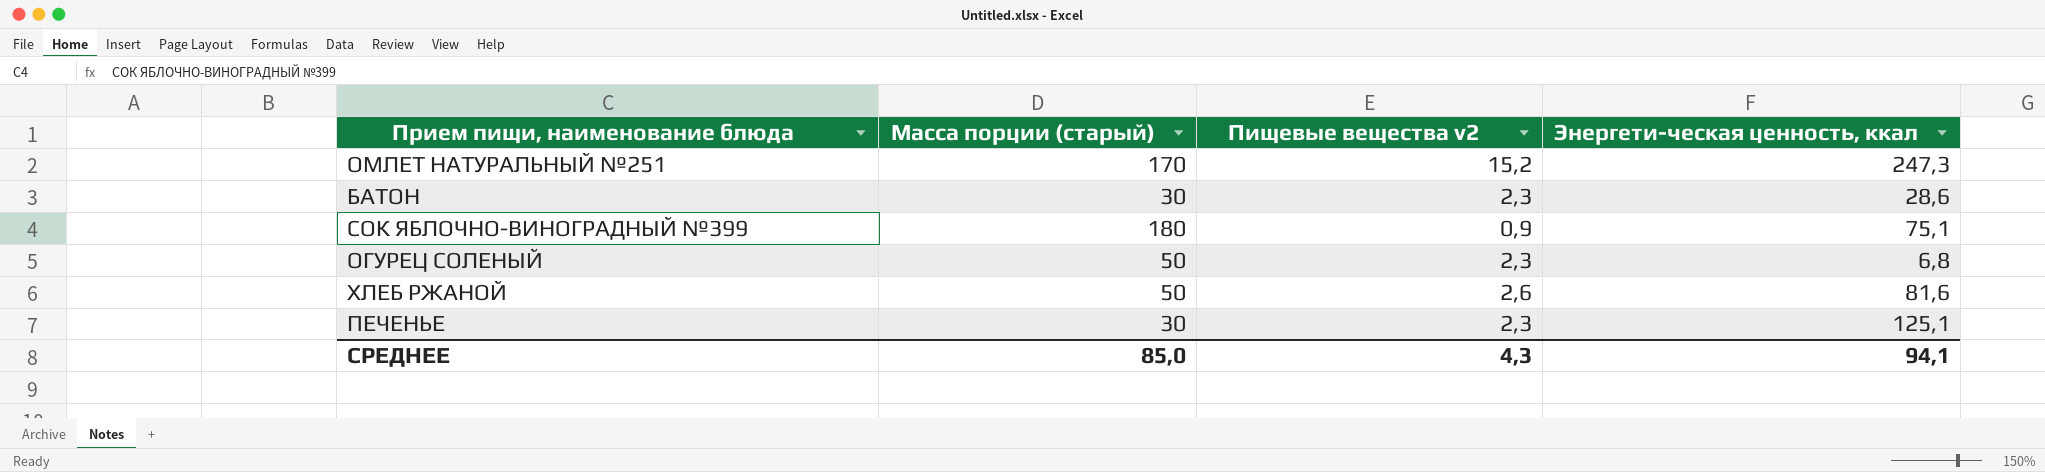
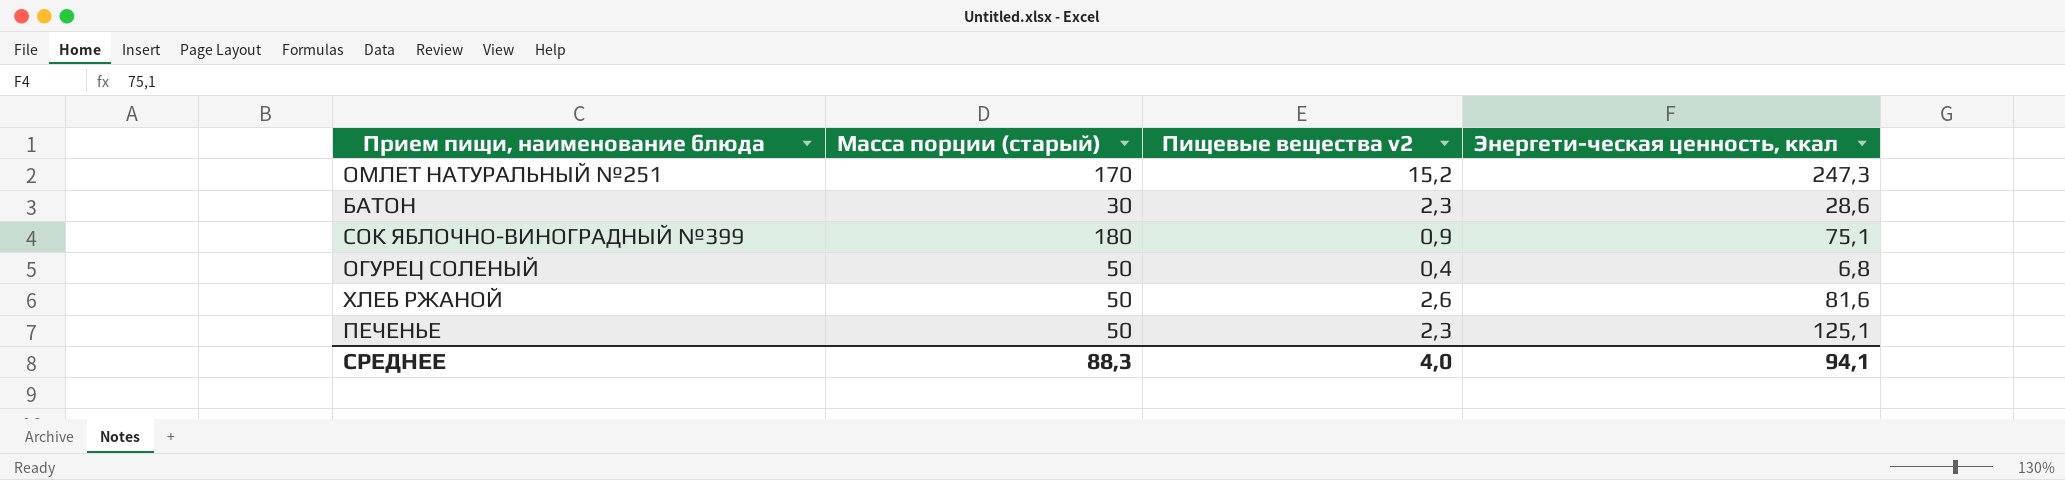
ОГУРЕЦ СОЛЕНЫЙ | Пищевые вещества v2: 2,3 -> 0,4
ПЕЧЕНЬЕ | Масса порции (старый): 30 -> 50
СРЕДНЕЕ | Масса порции (старый): 85,0 -> 88,3
СРЕДНЕЕ | Пищевые вещества v2: 4,3 -> 4,0

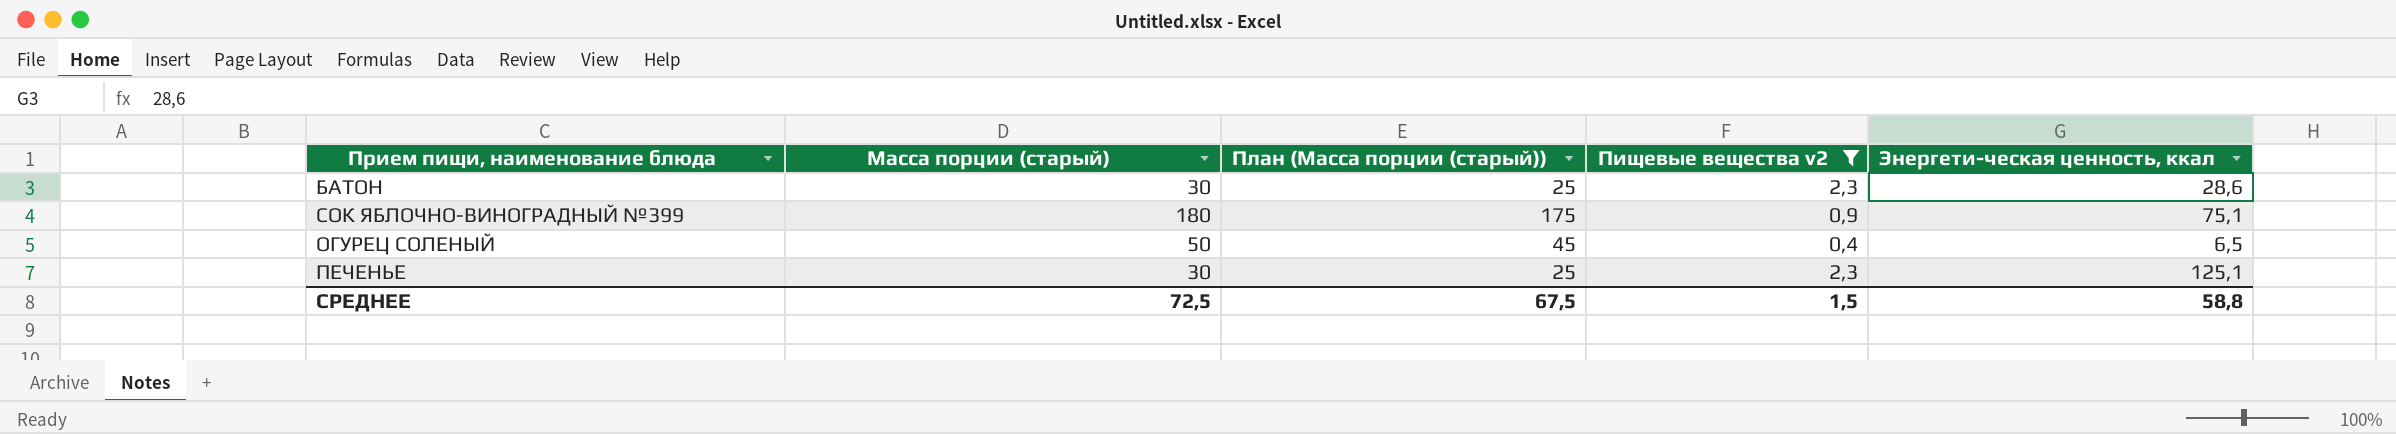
filter: none -> Пищевые вещества v2 <= 2,3
column План (Масса порции (старый)) | formula: none -> [Масса порции (старый)] - 5
ОГУРЕЦ СОЛЕНЫЙ | Энергети-ческая ценность, ккал: 6,8 -> 6,5
ПЕЧЕНЬЕ | Масса порции (старый): 50 -> 30
СРЕДНЕЕ | Масса порции (старый): 88,3 -> 72,5
СРЕДНЕЕ | Пищевые вещества v2: 4,0 -> 1,5
СРЕДНЕЕ | Энергети-ческая ценность, ккал: 94,1 -> 58,8

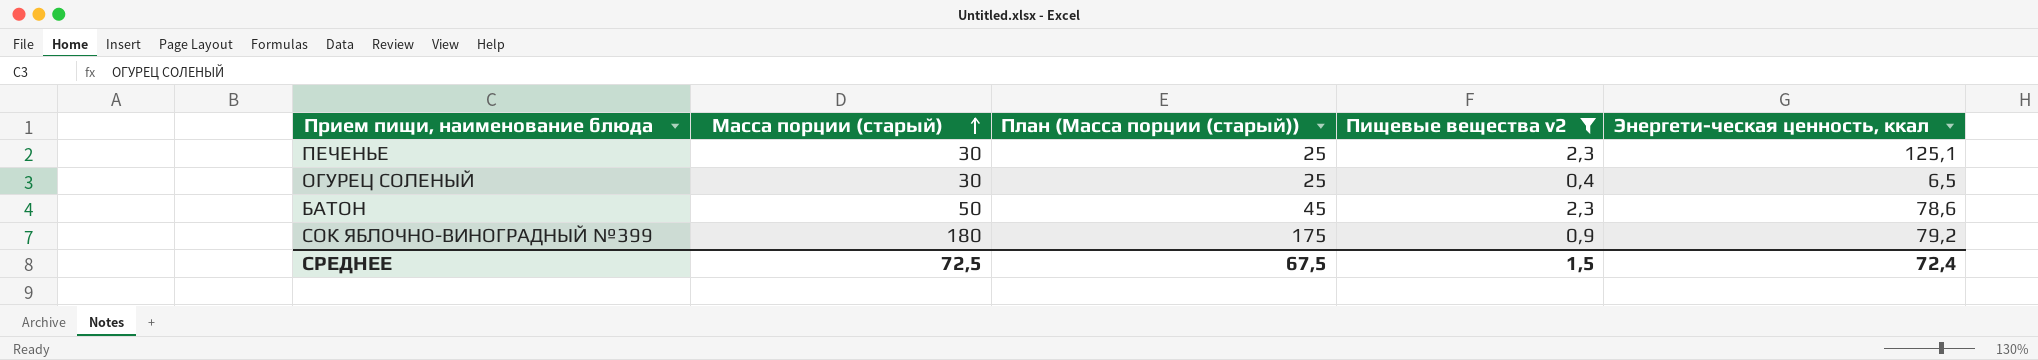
row order: none -> Масса порции (старый) ascending
ОГУРЕЦ СОЛЕНЫЙ | Масса порции (старый): 50 -> 30
ОГУРЕЦ СОЛЕНЫЙ | План (Масса порции (старый)): 45 -> 25
БАТОН | Масса порции (старый): 30 -> 50
БАТОН | План (Масса порции (старый)): 25 -> 45
БАТОН | Энергети-ческая ценность, ккал: 28,6 -> 78,6
СОК ЯБЛОЧНО-ВИНОГРАДНЫЙ №399 | Энергети-ческая ценность, ккал: 75,1 -> 79,2
СРЕДНЕЕ | Энергети-ческая ценность, ккал: 58,8 -> 72,4

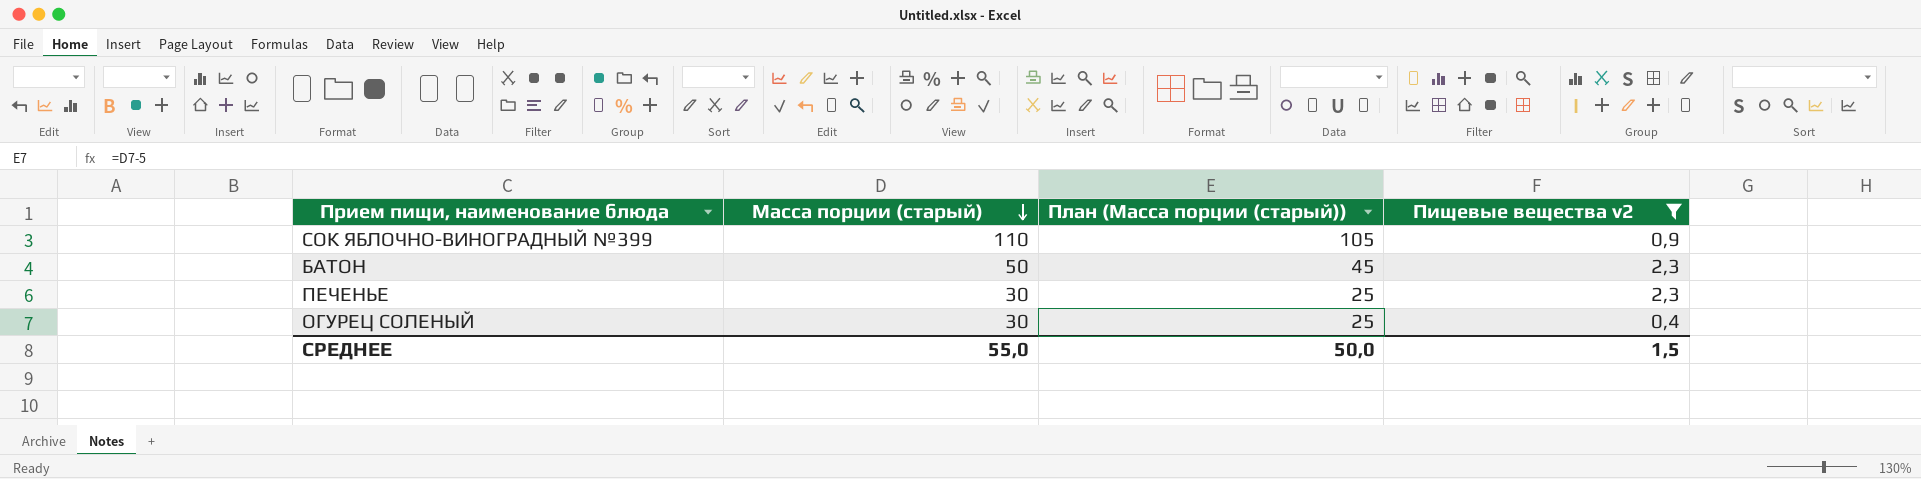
row order: Масса порции (старый) ascending -> Масса порции (старый) descending
column Энергети-ческая ценность, ккал | position: 5 -> none
СОК ЯБЛОЧНО-ВИНОГРАДНЫЙ №399 | Масса порции (старый): 180 -> 110
СОК ЯБЛОЧНО-ВИНОГРАДНЫЙ №399 | План (Масса порции (старый)): 175 -> 105
СРЕДНЕЕ | Масса порции (старый): 72,5 -> 55,0
СРЕДНЕЕ | План (Масса порции (старый)): 67,5 -> 50,0

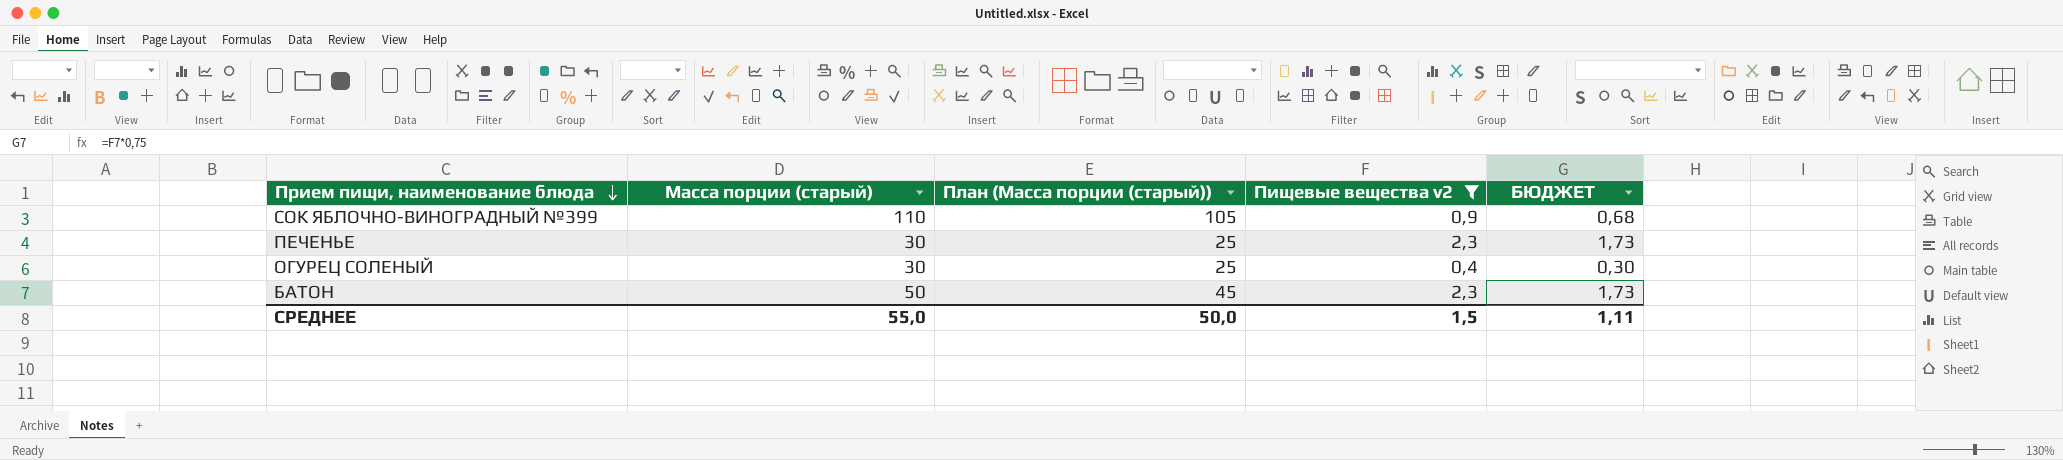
row order: Масса порции (старый) descending -> Прием пищи, наименование блюда descending
column БЮДЖЕТ | formula: none -> [Пищевые вещества v2] * 0,75

